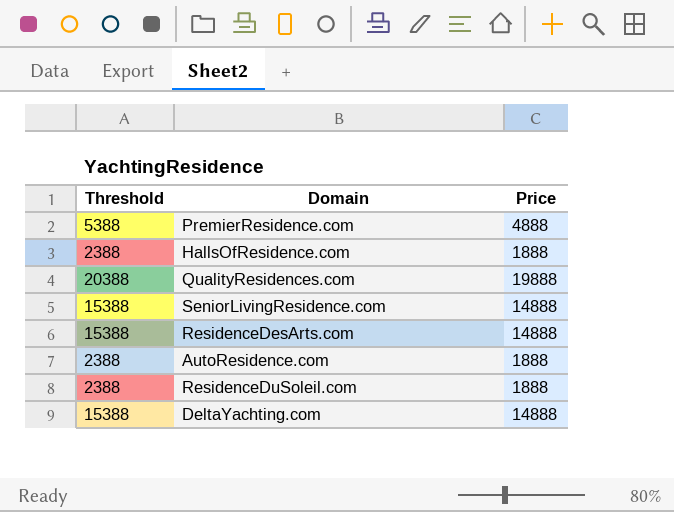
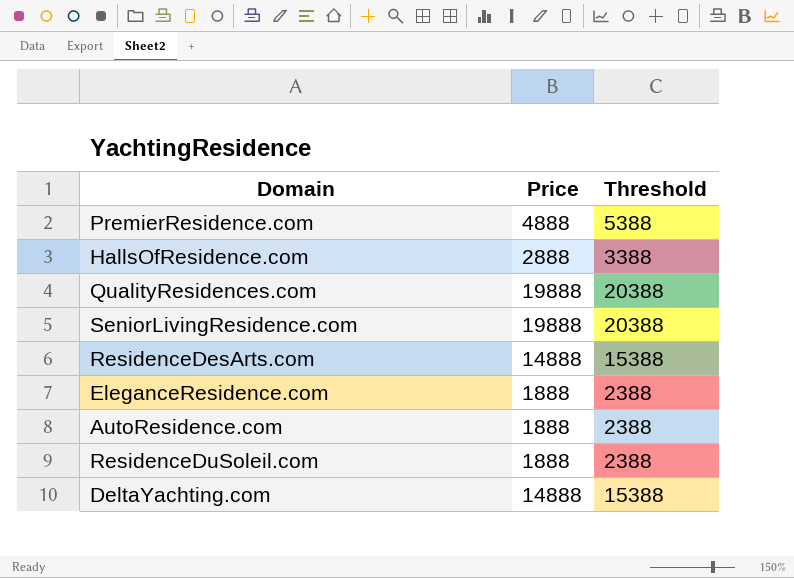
column Threshold | position: 1 -> 3
HallsOfResidence.com | Price: 1888 -> 2888
HallsOfResidence.com | Threshold: 2388 -> 3388
SeniorLivingResidence.com | Price: 14888 -> 19888
SeniorLivingResidence.com | Threshold: 15388 -> 20388
row EleganceResidence.com: none -> 1888 | 2388

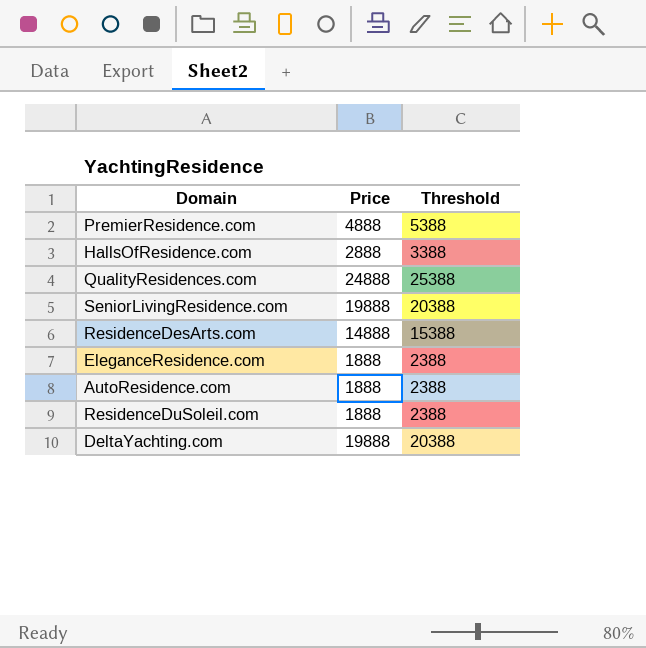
QualityResidences.com | Price: 19888 -> 24888
QualityResidences.com | Threshold: 20388 -> 25388
DeltaYachting.com | Price: 14888 -> 19888
DeltaYachting.com | Threshold: 15388 -> 20388

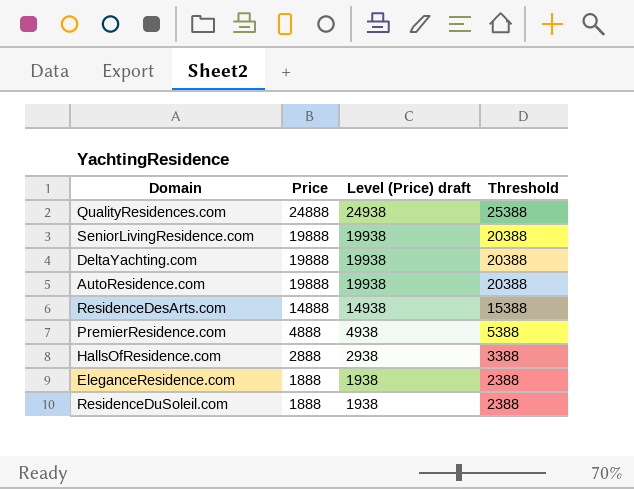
row order: none -> Price descending
column Level (Price) draft | formula: none -> [Price] + 50
AutoResidence.com | Price: 1888 -> 19888
AutoResidence.com | Threshold: 2388 -> 20388

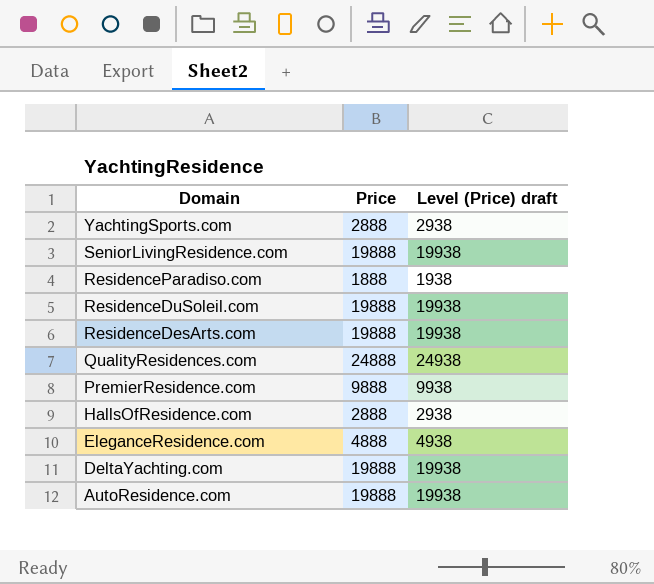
row order: Price descending -> Domain descending
column Threshold | formula: [Price] + 500 -> none
row YachtingSports.com: none -> 2888 | 2938
row ResidenceParadiso.com: none -> 1888 | 1938
ResidenceDuSoleil.com | Price: 1888 -> 19888
ResidenceDuSoleil.com | Level (Price) draft: 1938 -> 19938
ResidenceDesArts.com | Price: 14888 -> 19888
ResidenceDesArts.com | Level (Price) draft: 14938 -> 19938
PremierResidence.com | Price: 4888 -> 9888
PremierResidence.com | Level (Price) draft: 4938 -> 9938
EleganceResidence.com | Price: 1888 -> 4888
EleganceResidence.com | Level (Price) draft: 1938 -> 4938

